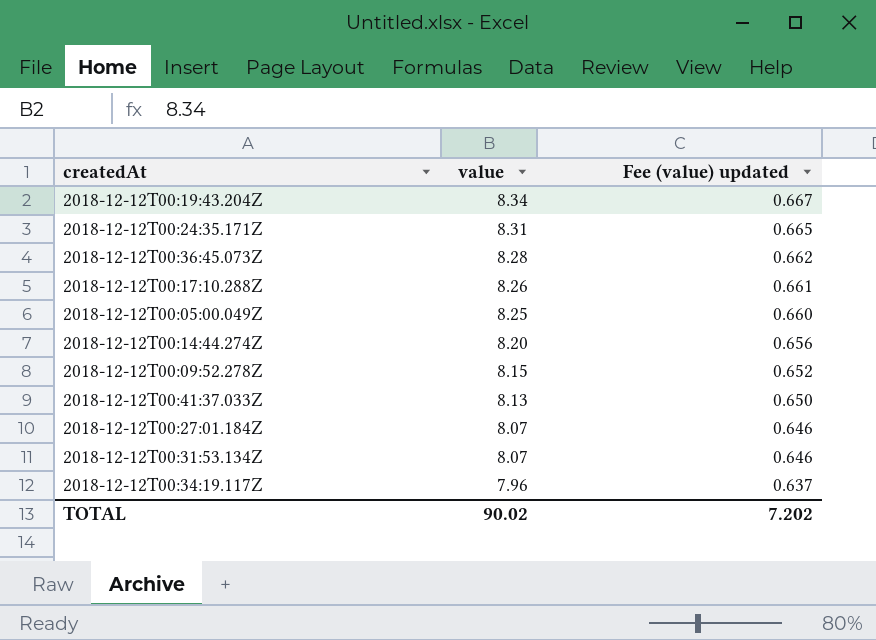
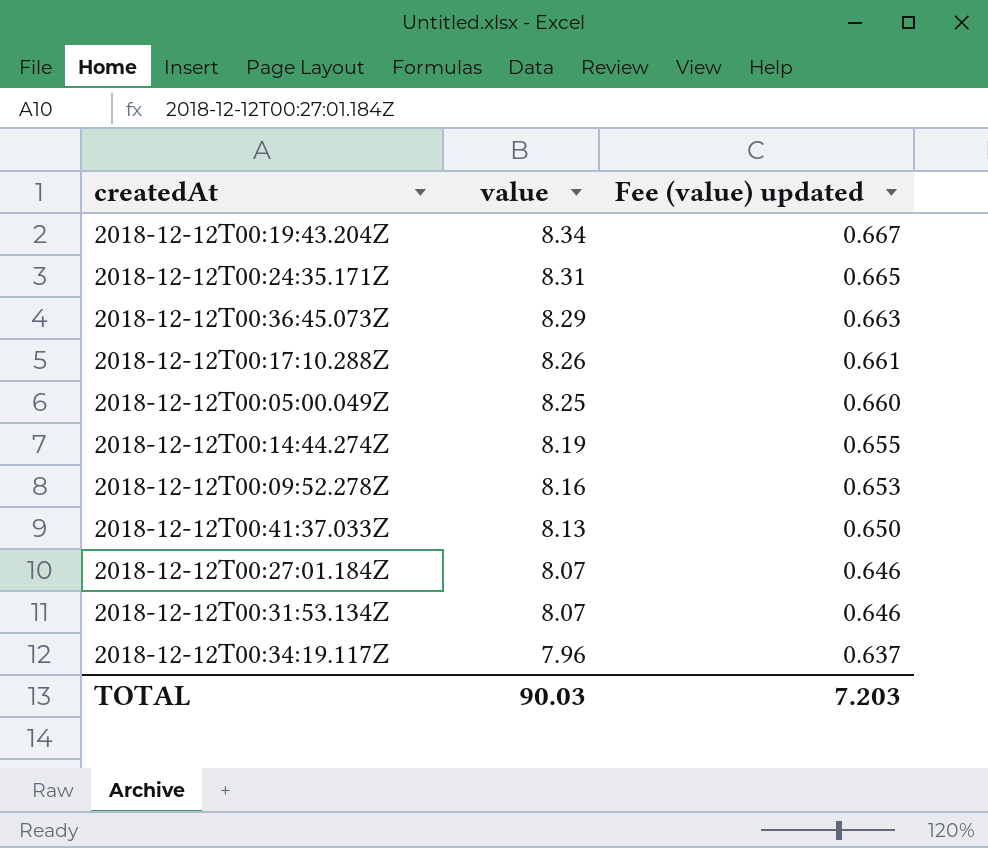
2018-12-12T00:36:45.073Z | value: 8.28 -> 8.29
2018-12-12T00:36:45.073Z | Fee (value) updated: 0.662 -> 0.663
2018-12-12T00:14:44.274Z | value: 8.20 -> 8.19
2018-12-12T00:14:44.274Z | Fee (value) updated: 0.656 -> 0.655
2018-12-12T00:09:52.278Z | value: 8.15 -> 8.16
2018-12-12T00:09:52.278Z | Fee (value) updated: 0.652 -> 0.653
TOTAL | value: 90.02 -> 90.03
TOTAL | Fee (value) updated: 7.202 -> 7.203

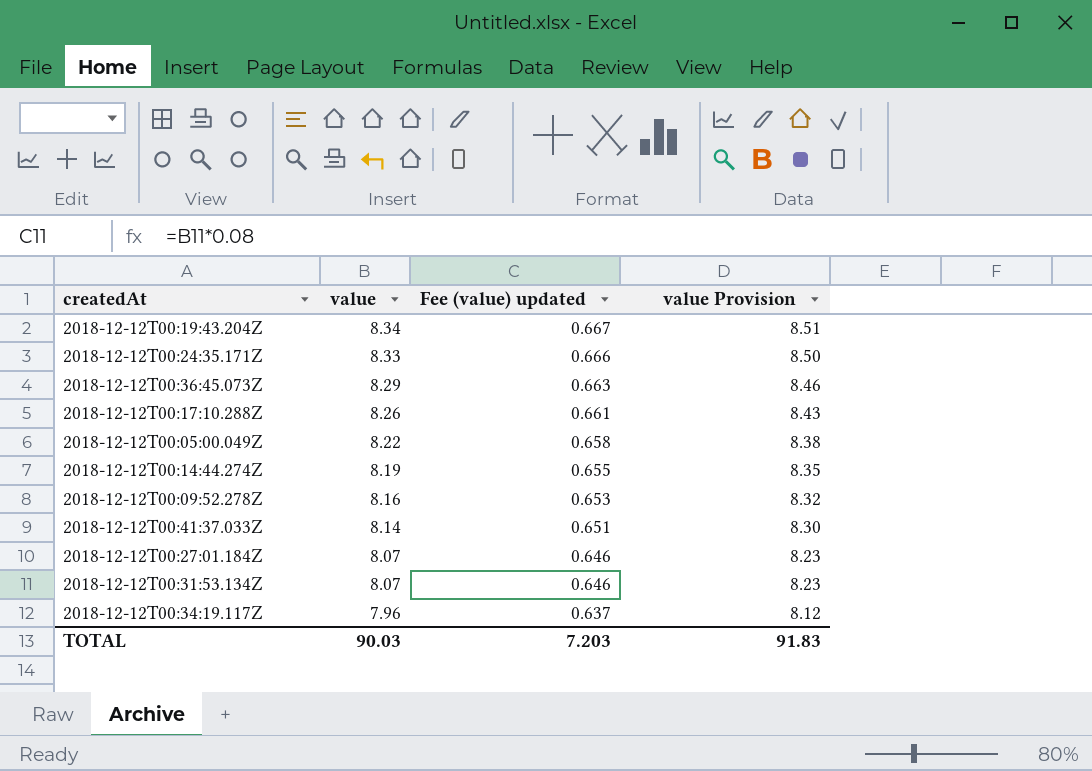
column value Provision | formula: none -> [value] * 1.02
2018-12-12T00:24:35.171Z | value: 8.31 -> 8.33
2018-12-12T00:24:35.171Z | Fee (value) updated: 0.665 -> 0.666
2018-12-12T00:05:00.049Z | value: 8.25 -> 8.22
2018-12-12T00:05:00.049Z | Fee (value) updated: 0.660 -> 0.658
2018-12-12T00:41:37.033Z | value: 8.13 -> 8.14
2018-12-12T00:41:37.033Z | Fee (value) updated: 0.650 -> 0.651

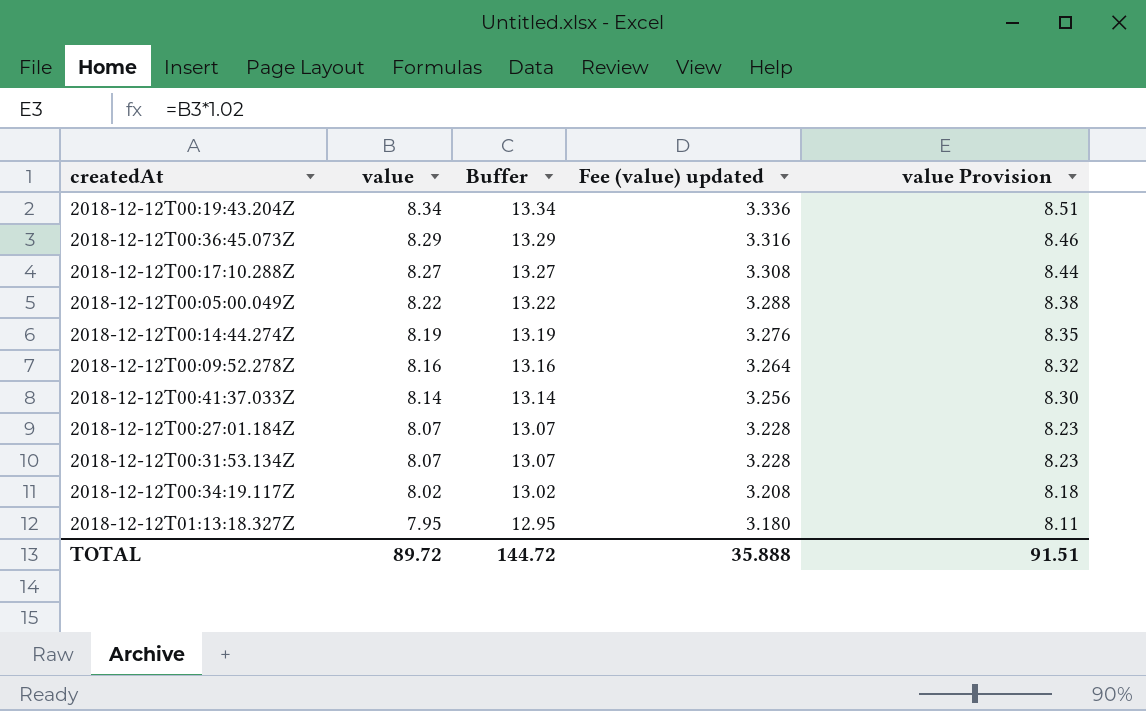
column Buffer | formula: none -> [value] + 5
column Fee (value) updated | formula: [value] * 0.08 -> [value] * 0.4
row 2018-12-12T00:24:35.171Z: 8.33 | 0.666 | 8.50 -> none
2018-12-12T00:17:10.288Z | value: 8.26 -> 8.27
2018-12-12T00:17:10.288Z | value Provision: 8.43 -> 8.44
2018-12-12T00:34:19.117Z | value: 7.96 -> 8.02
2018-12-12T00:34:19.117Z | value Provision: 8.12 -> 8.18
row 2018-12-12T01:13:18.327Z: none -> 7.95 | 12.95 | 3.180 | 8.11
TOTAL | value: 90.03 -> 89.72
TOTAL | Fee (value) updated: 7.203 -> 35.888
TOTAL | value Provision: 91.83 -> 91.51

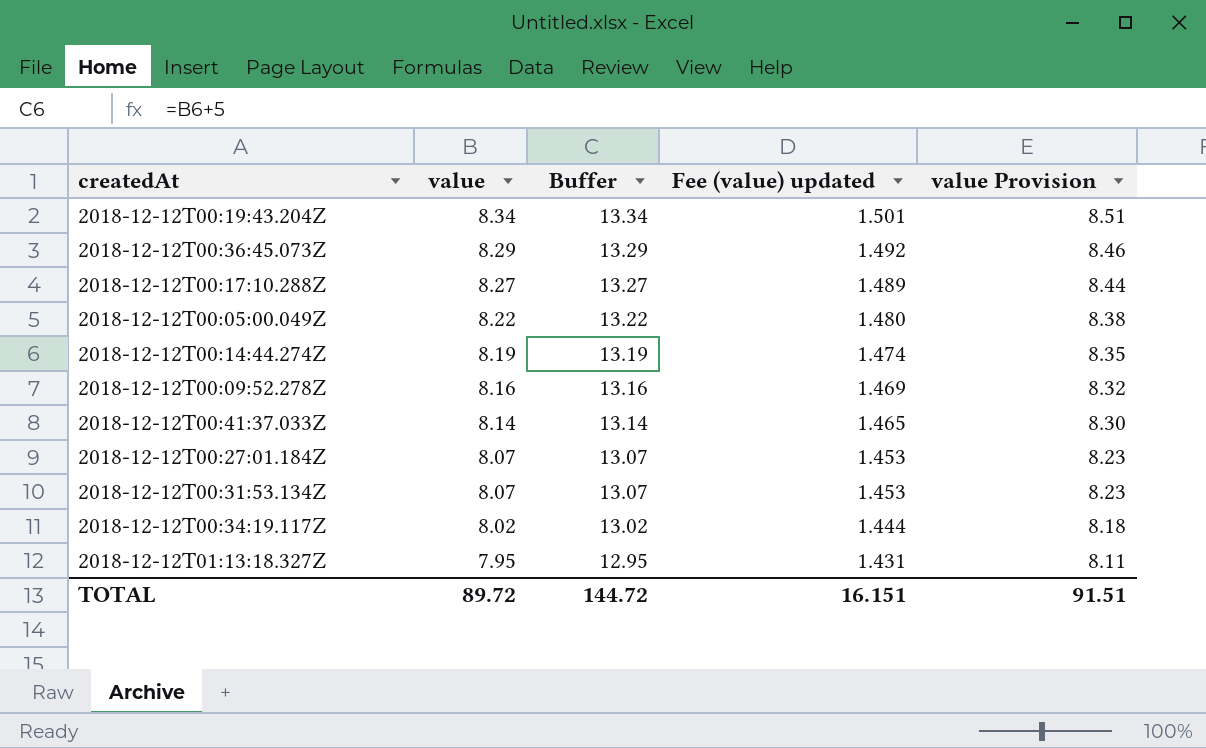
column Fee (value) updated | formula: [value] * 0.4 -> [value] * 0.18
TOTAL | Fee (value) updated: 35.888 -> 16.151

